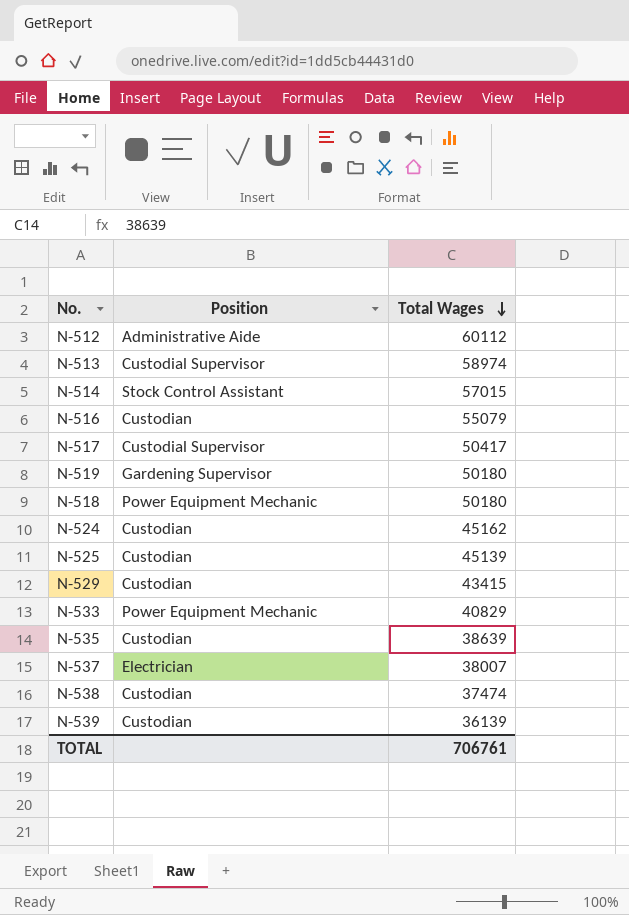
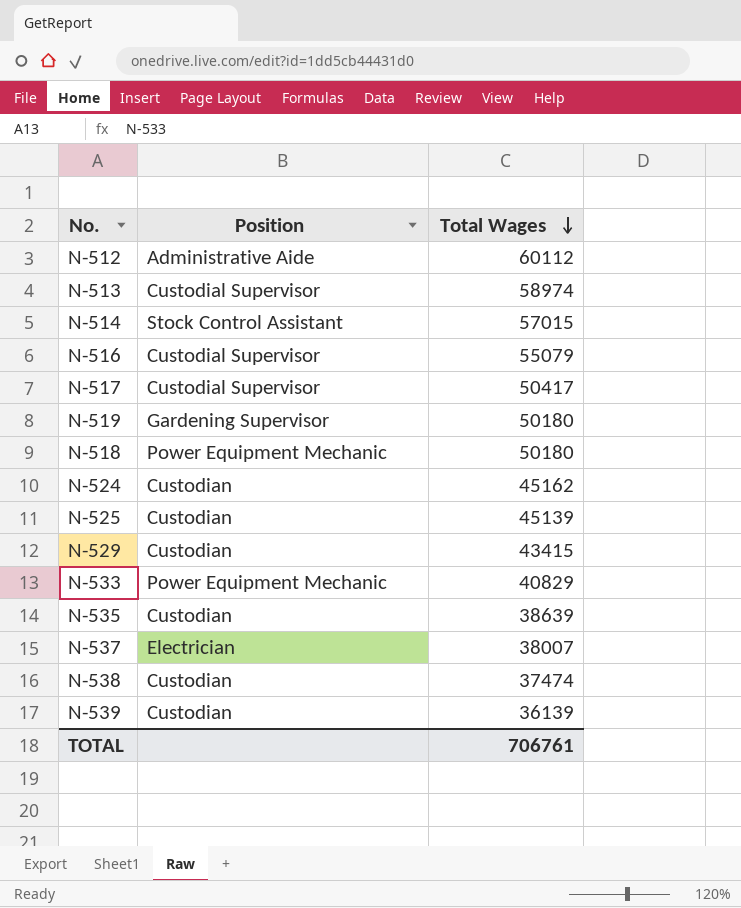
N-516 | Position: Custodian -> Custodial Supervisor

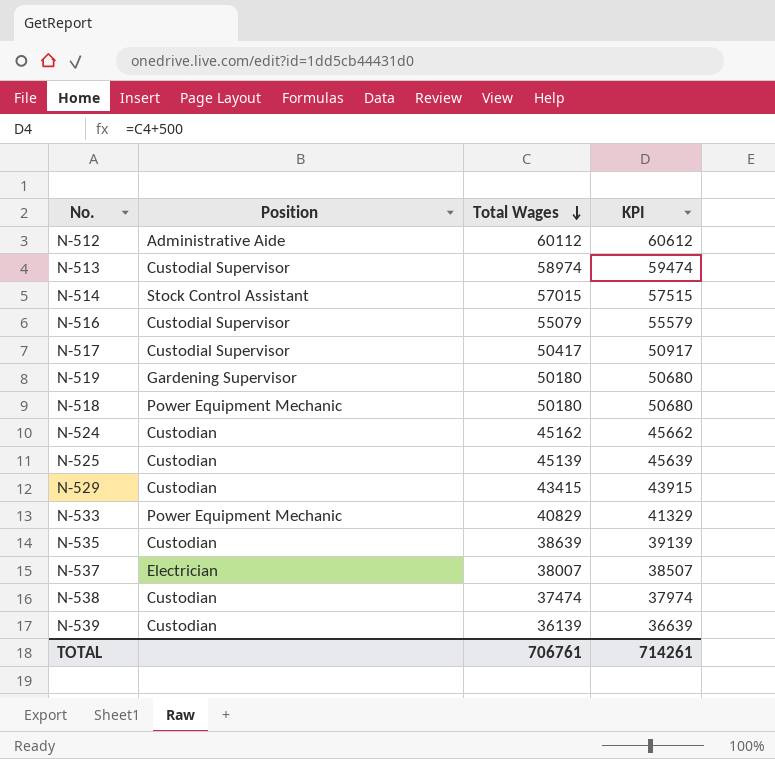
column KPI | formula: none -> [Total Wages] + 500

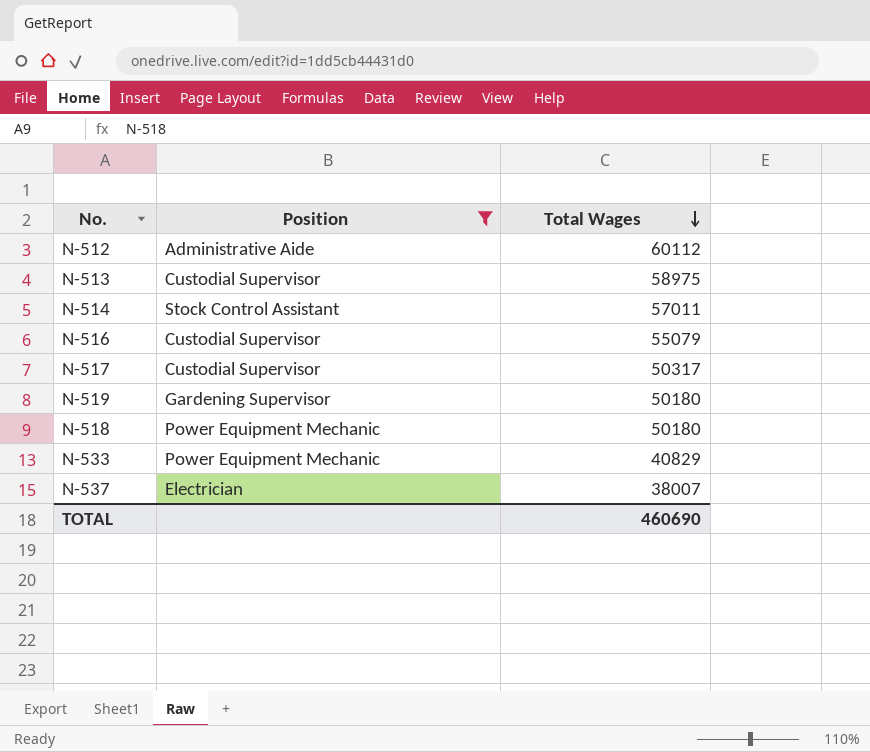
filter: none -> Position != Custodian
column KPI | formula: [Total Wages] + 500 -> none
N-513 | Total Wages: 58974 -> 58975
N-514 | Total Wages: 57015 -> 57011
N-517 | Total Wages: 50417 -> 50317
TOTAL | Total Wages: 706761 -> 460690

